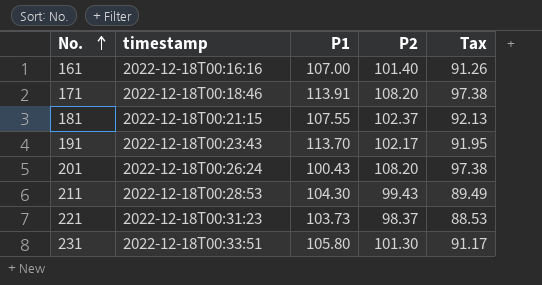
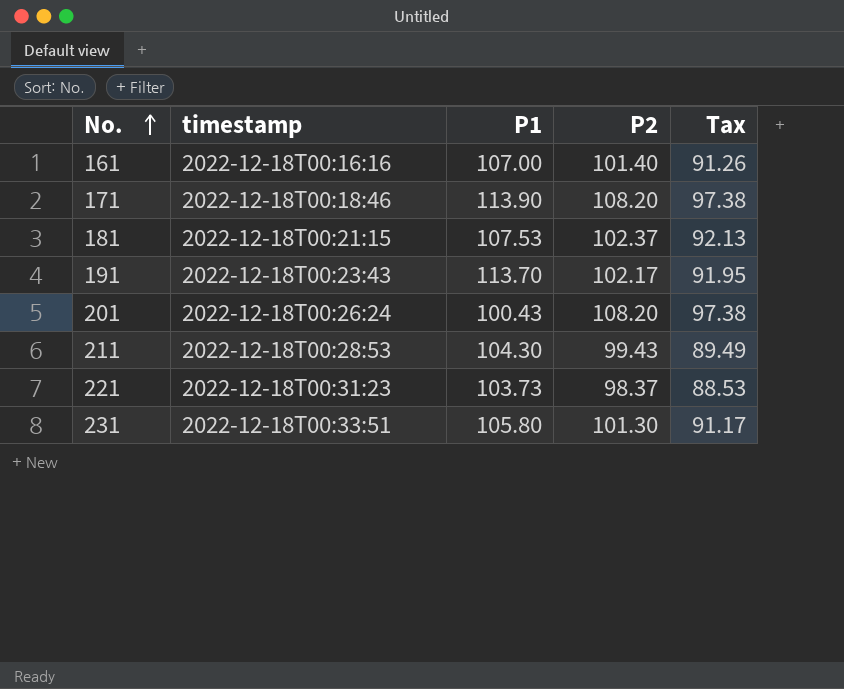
171 | P1: 113.91 -> 113.90
181 | P1: 107.55 -> 107.53

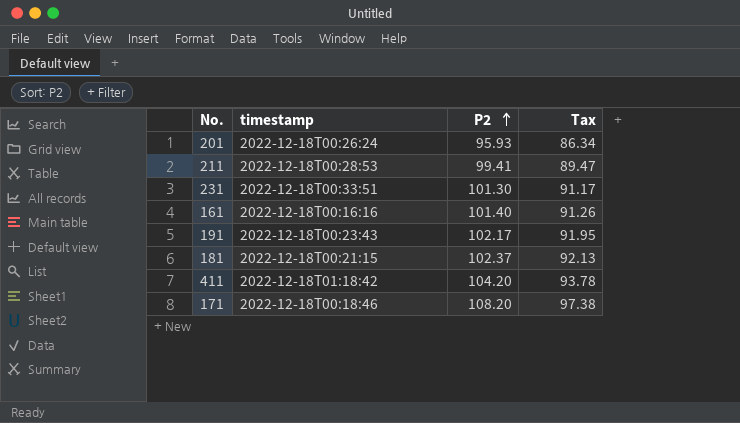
row order: No. ascending -> P2 ascending
column P1 | position: 3 -> none
row 221: 2022-12-18T00:31:23 | 103.73 | 98.37 | 88.53 -> none
201 | P2: 108.20 -> 95.93
201 | Tax: 97.38 -> 86.34
211 | P2: 99.43 -> 99.41
211 | Tax: 89.49 -> 89.47
row 411: none -> 2022-12-18T01:18:42 | 104.20 | 93.78

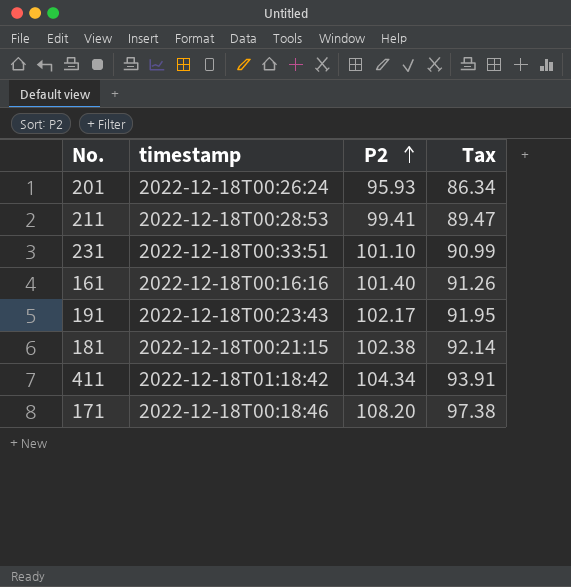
231 | P2: 101.30 -> 101.10
231 | Tax: 91.17 -> 90.99
181 | P2: 102.37 -> 102.38
181 | Tax: 92.13 -> 92.14
411 | P2: 104.20 -> 104.34
411 | Tax: 93.78 -> 93.91

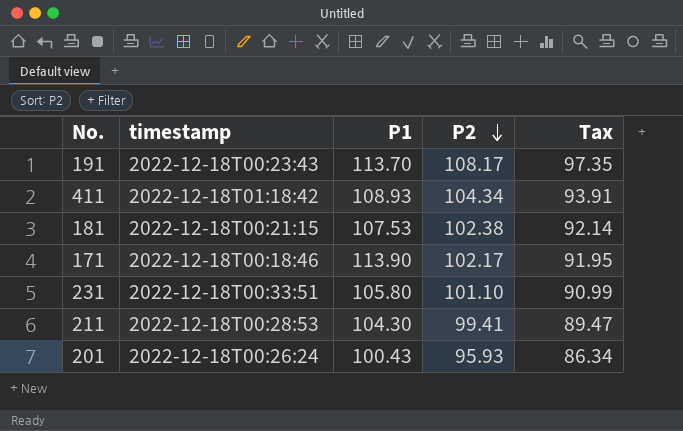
row order: P2 ascending -> P2 descending
column P1 | position: none -> 3
row 161: 2022-12-18T00:16:16 | 101.40 | 91.26 -> none
191 | P2: 102.17 -> 108.17
191 | Tax: 91.95 -> 97.35
171 | P2: 108.20 -> 102.17
171 | Tax: 97.38 -> 91.95

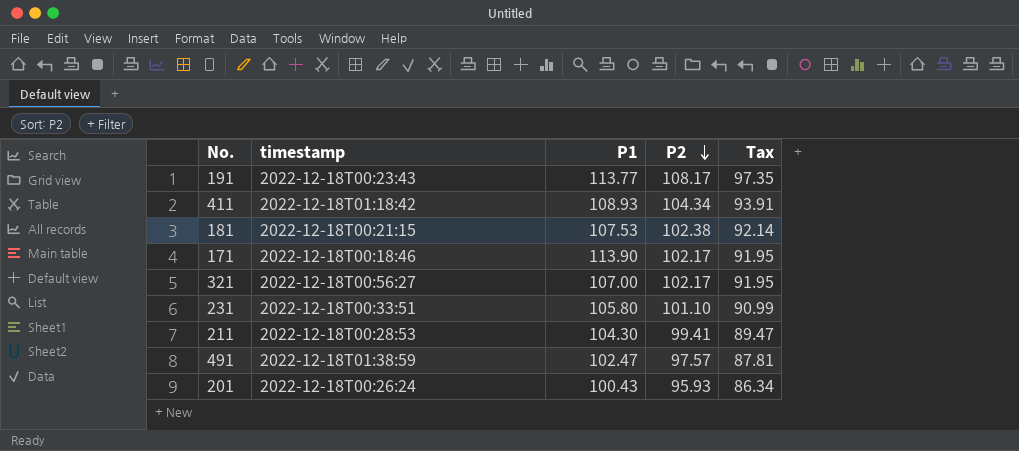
191 | P1: 113.70 -> 113.77
row 321: none -> 2022-12-18T00:56:27 | 107.00 | 102.17 | 91.95
row 491: none -> 2022-12-18T01:38:59 | 102.47 | 97.57 | 87.81

